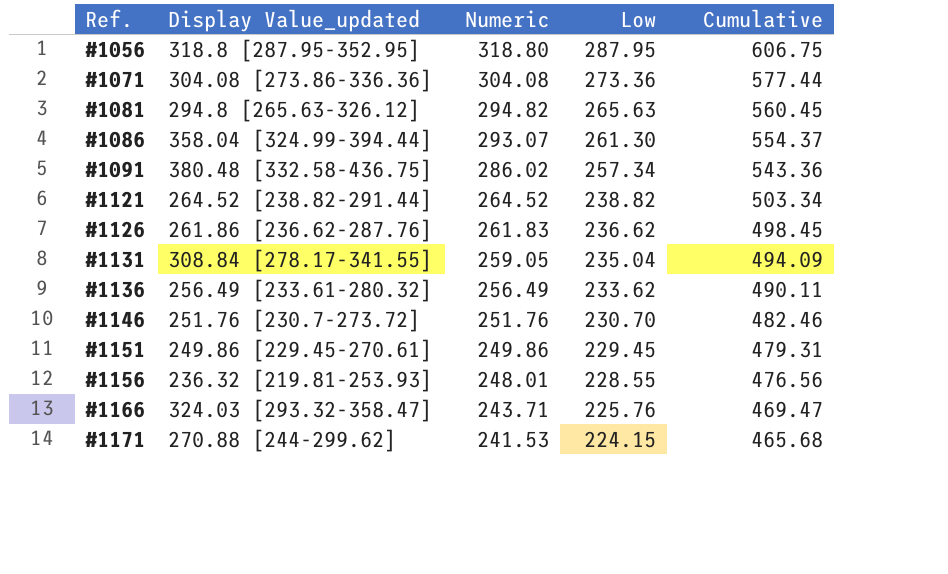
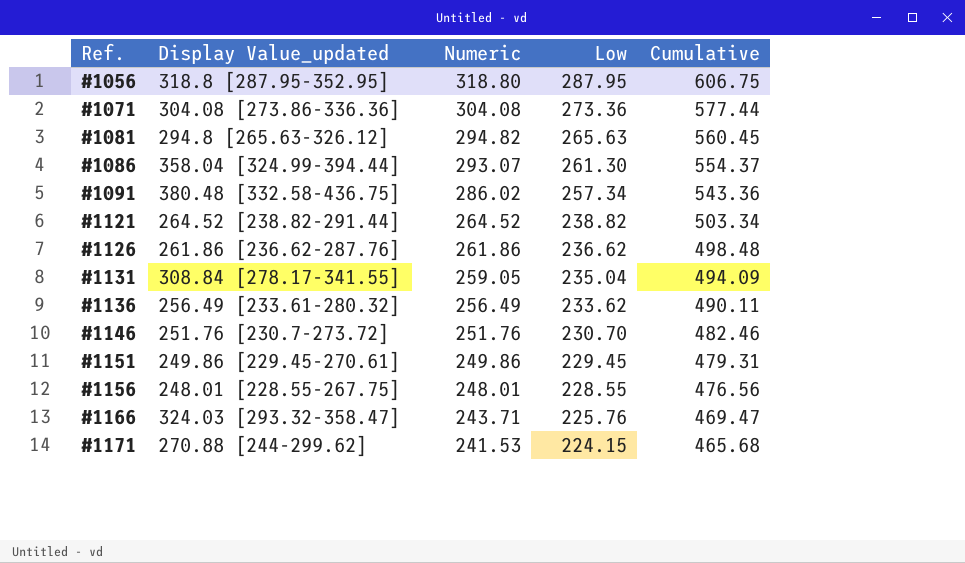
#1126 | Numeric: 261.83 -> 261.86
#1126 | Cumulative: 498.45 -> 498.48
#1156 | Display Value_updated: 236.32 [219.81-253.93] -> 248.01 [228.55-267.75]

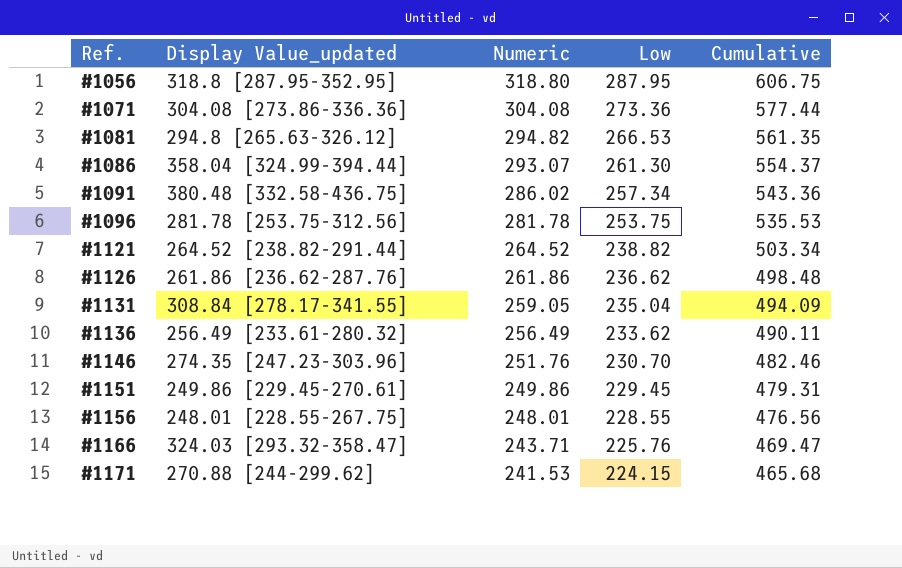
#1081 | Low: 265.63 -> 266.53
#1081 | Cumulative: 560.45 -> 561.35
row #1096: none -> 281.78 [253.75-312.56] | 281.78 | 253.75 | 535.53
#1146 | Display Value_updated: 251.76 [230.7-273.72] -> 274.35 [247.23-303.96]

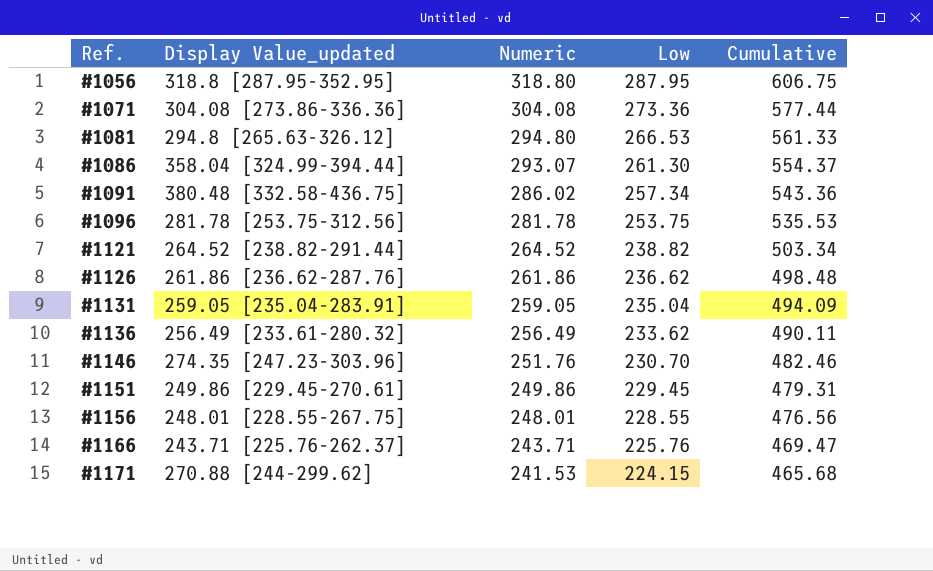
#1081 | Numeric: 294.82 -> 294.80
#1081 | Cumulative: 561.35 -> 561.33
#1131 | Display Value_updated: 308.84 [278.17-341.55] -> 259.05 [235.04-283.91]
#1166 | Display Value_updated: 324.03 [293.32-358.47] -> 243.71 [225.76-262.37]

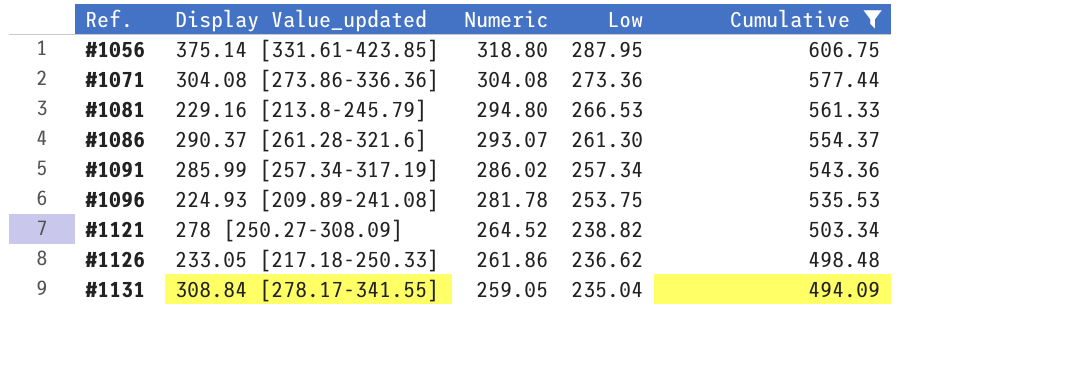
filter: none -> Cumulative >= 494.09
#1056 | Display Value_updated: 318.8 [287.95-352.95] -> 375.14 [331.61-423.85]
#1081 | Display Value_updated: 294.8 [265.63-326.12] -> 229.16 [213.8-245.79]
#1086 | Display Value_updated: 358.04 [324.99-394.44] -> 290.37 [261.28-321.6]
#1091 | Display Value_updated: 380.48 [332.58-436.75] -> 285.99 [257.34-317.19]
#1096 | Display Value_updated: 281.78 [253.75-312.56] -> 224.93 [209.89-241.08]
#1121 | Display Value_updated: 264.52 [238.82-291.44] -> 278 [250.27-308.09]
#1126 | Display Value_updated: 261.86 [236.62-287.76] -> 233.05 [217.18-250.33]
#1131 | Display Value_updated: 259.05 [235.04-283.91] -> 308.84 [278.17-341.55]

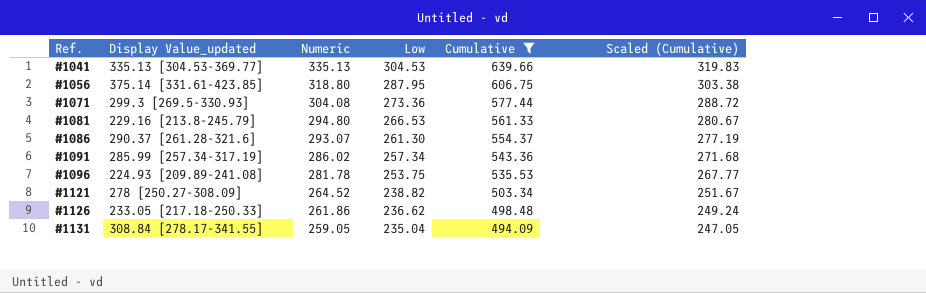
column Scaled (Cumulative) | formula: none -> [Cumulative] * 0.5
row #1041: none -> 335.13 [304.53-369.77] | 335.13 | 304.53 | 639.66 | 319.83
#1071 | Display Value_updated: 304.08 [273.86-336.36] -> 299.3 [269.5-330.93]

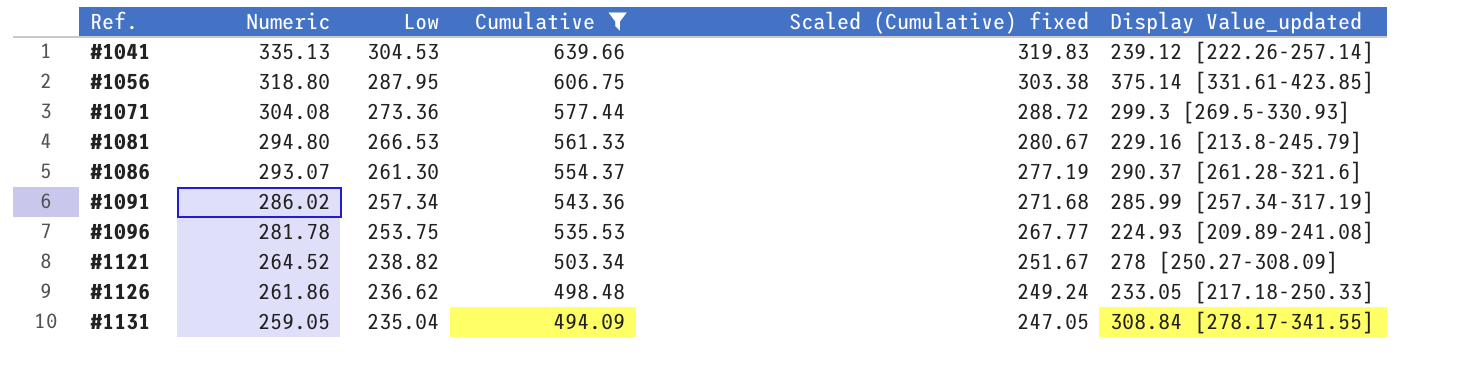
column name: Scaled (Cumulative) -> Scaled (Cumulative) fixed
column Display Value_updated | position: 2 -> 6
#1041 | Display Value_updated: 335.13 [304.53-369.77] -> 239.12 [222.26-257.14]

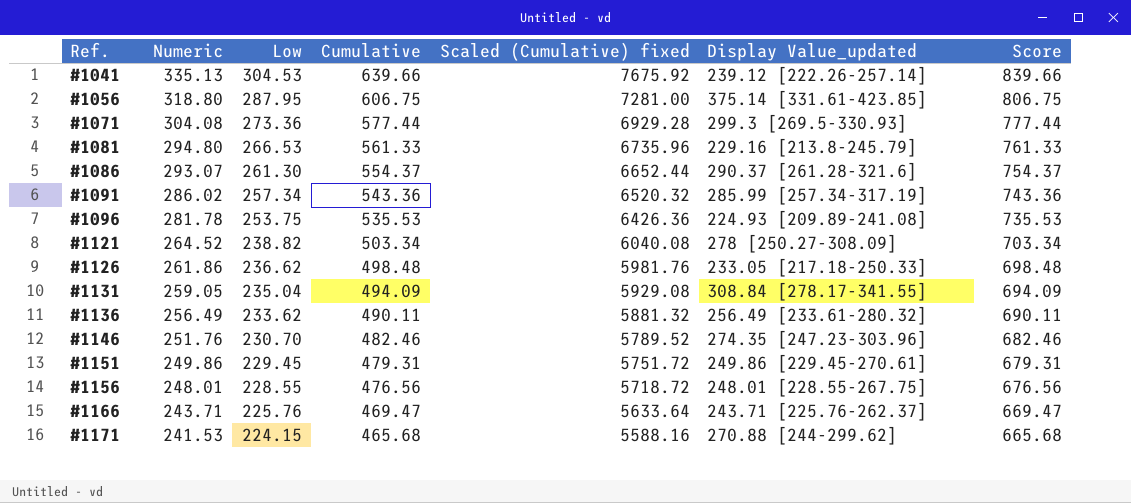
filter: Cumulative >= 494.09 -> none
column Scaled (Cumulative) fixed | formula: [Cumulative] * 0.5 -> [Cumulative] * 12
column Score | formula: none -> [Cumulative] + 200

